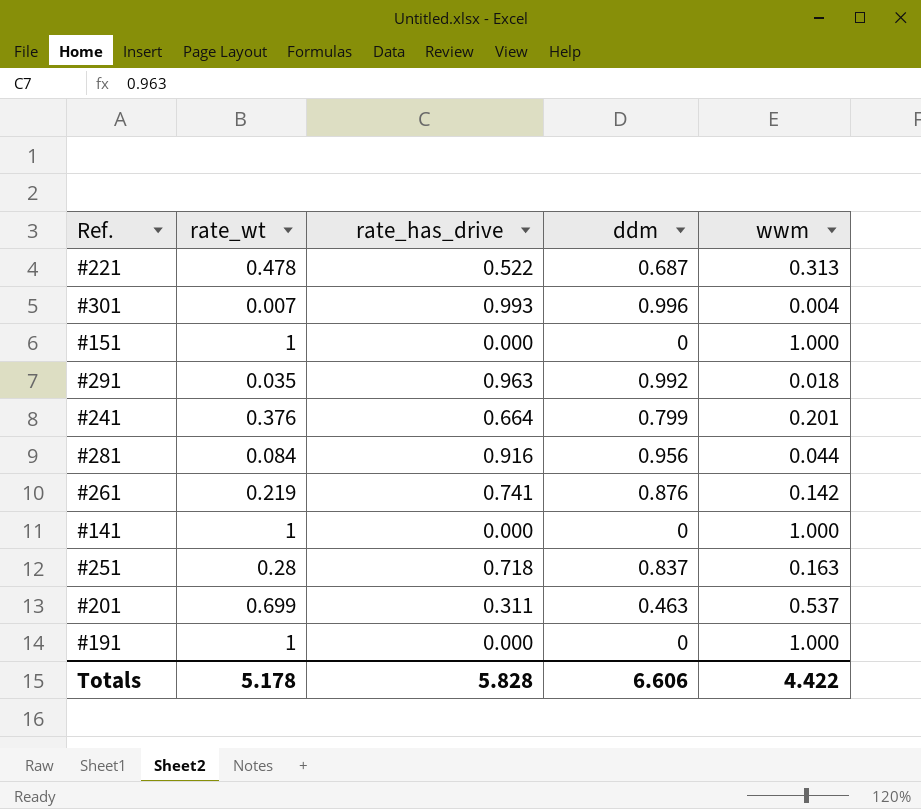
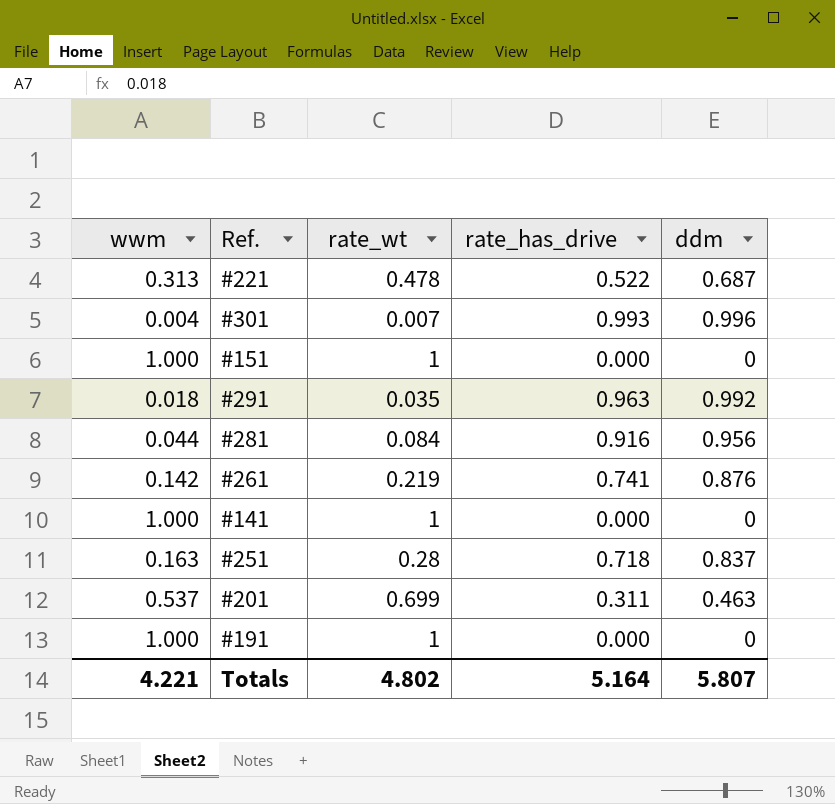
column wwm | position: 5 -> 1
row #241: 0.376 | 0.664 | 0.799 | 0.201 -> none
Totals | wwm: 4.422 -> 4.221
Totals | rate_wt: 5.178 -> 4.802
Totals | rate_has_drive: 5.828 -> 5.164
Totals | ddm: 6.606 -> 5.807

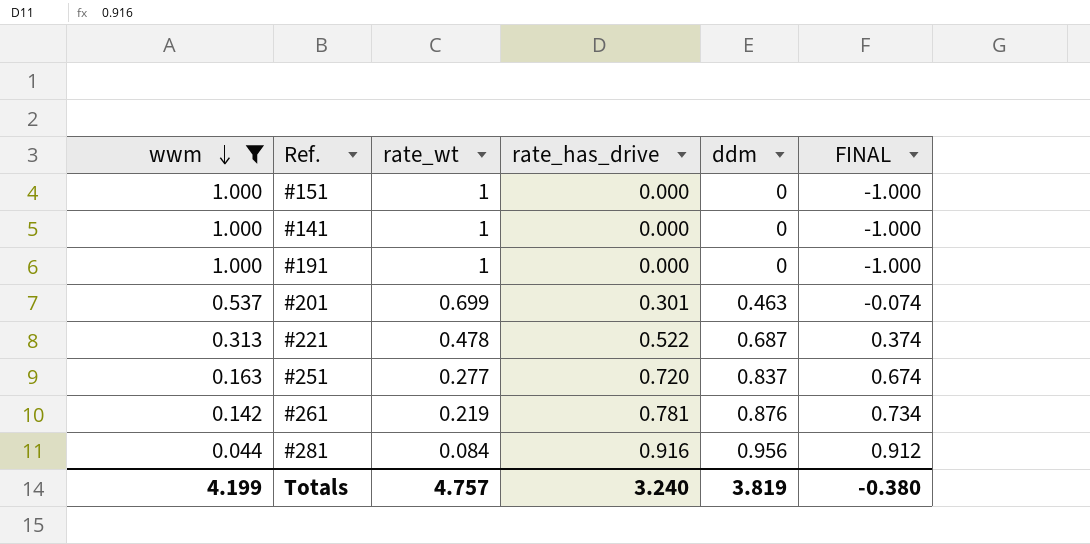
filter: none -> wwm >= 0.044
row order: none -> wwm descending
column FINAL | formula: none -> [ddm] - [wwm]
#201 | rate_has_drive: 0.311 -> 0.301
#251 | rate_wt: 0.28 -> 0.277
#251 | rate_has_drive: 0.718 -> 0.720
#261 | rate_has_drive: 0.741 -> 0.781
Totals | wwm: 4.221 -> 4.199
Totals | rate_wt: 4.802 -> 4.757
Totals | rate_has_drive: 5.164 -> 3.240
Totals | ddm: 5.807 -> 3.819

